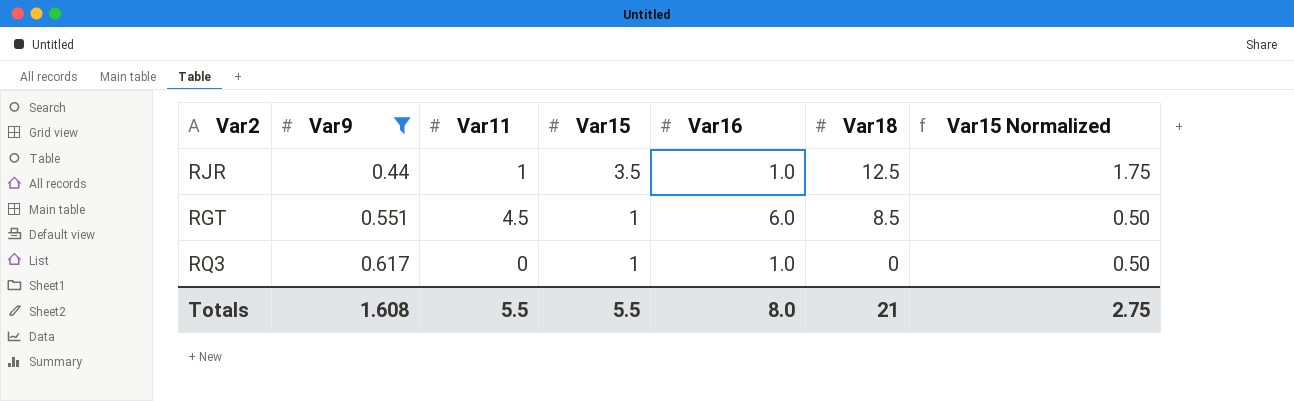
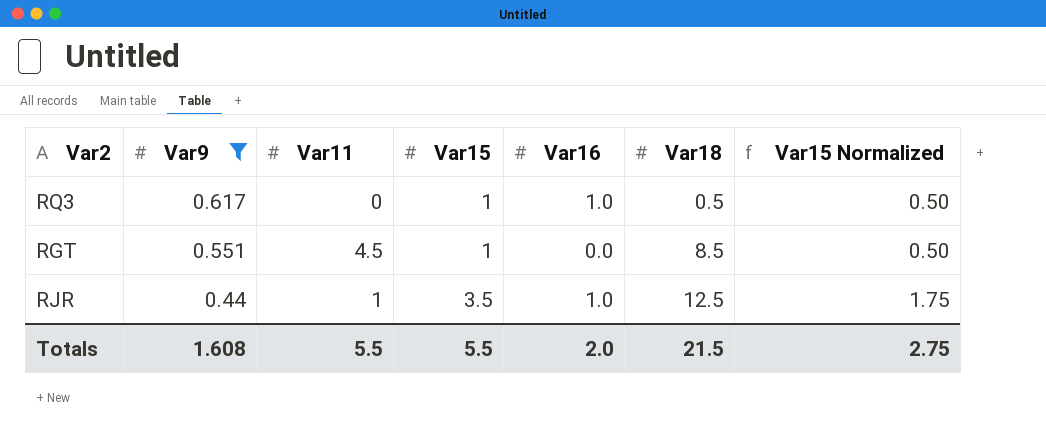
row order: Var9 ascending -> Var9 descending
RQ3 | Var18: 0 -> 0.5
RGT | Var16: 6.0 -> 0.0
Totals | Var16: 8.0 -> 2.0
Totals | Var18: 21 -> 21.5

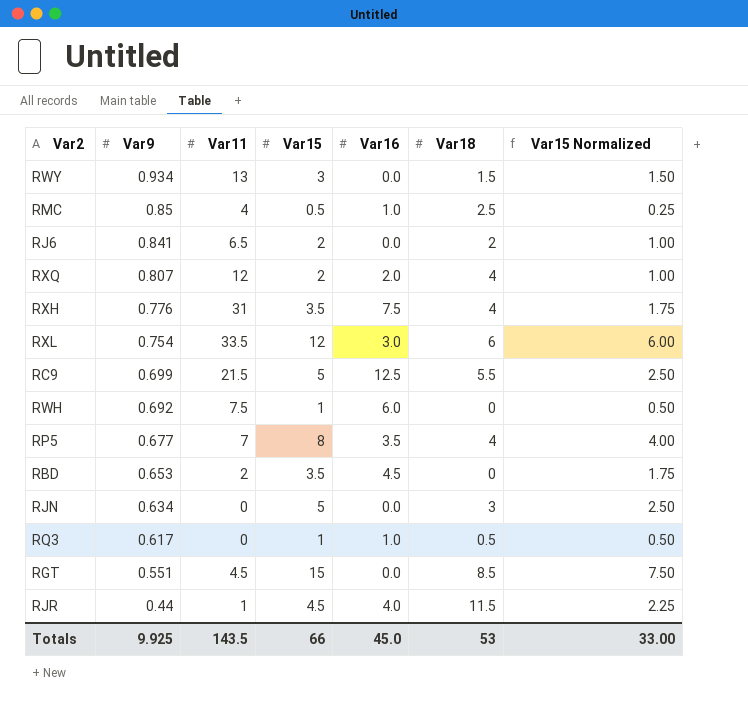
filter: Var9 <= 0.617 -> none
RGT | Var15: 1 -> 15
RGT | Var15 Normalized: 0.50 -> 7.50
RJR | Var15: 3.5 -> 4.5
RJR | Var16: 1.0 -> 4.0
RJR | Var18: 12.5 -> 11.5
RJR | Var15 Normalized: 1.75 -> 2.25
Totals | Var9: 1.608 -> 9.925
Totals | Var11: 5.5 -> 143.5
Totals | Var15: 5.5 -> 66
Totals | Var16: 2.0 -> 45.0
Totals | Var18: 21.5 -> 53
Totals | Var15 Normalized: 2.75 -> 33.00

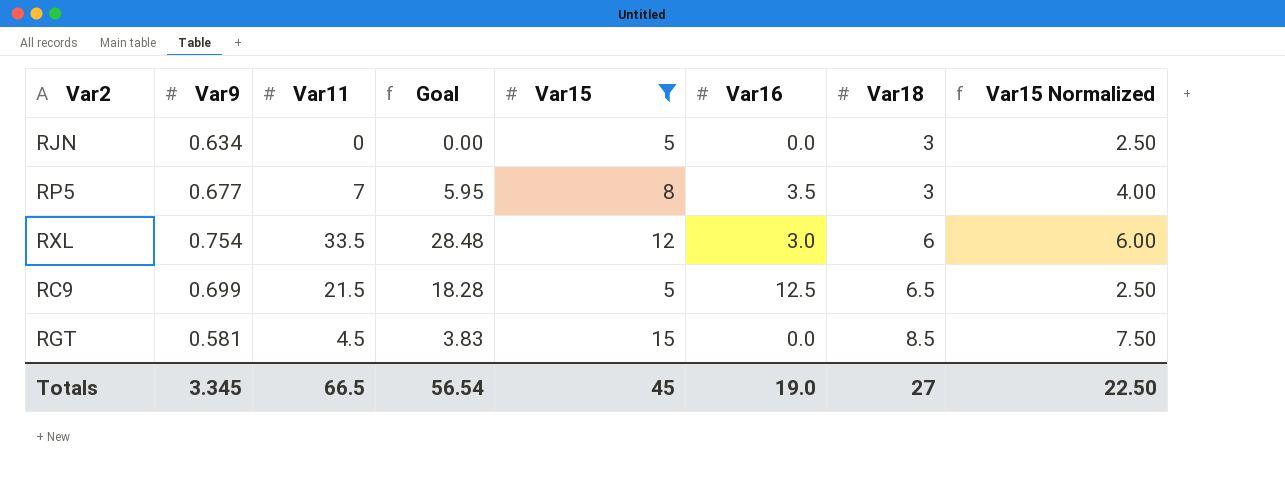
filter: none -> Var15 >= 5
row order: Var9 descending -> Var18 ascending
column Goal | formula: none -> [Var11] * 0.85
RP5 | Var18: 4 -> 3
RC9 | Var18: 5.5 -> 6.5
RGT | Var9: 0.551 -> 0.581
Totals | Var9: 9.925 -> 3.345
Totals | Var11: 143.5 -> 66.5
Totals | Var15: 66 -> 45
Totals | Var16: 45.0 -> 19.0
Totals | Var18: 53 -> 27
Totals | Var15 Normalized: 33.00 -> 22.50

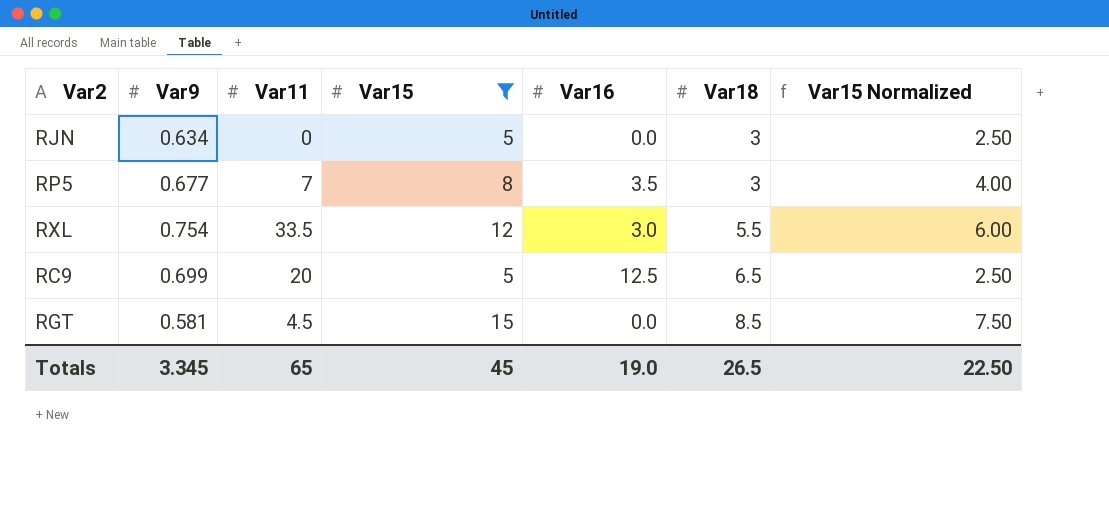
column Goal | formula: [Var11] * 0.85 -> none
RXL | Var18: 6 -> 5.5
RC9 | Var11: 21.5 -> 20
Totals | Var11: 66.5 -> 65
Totals | Var18: 27 -> 26.5

